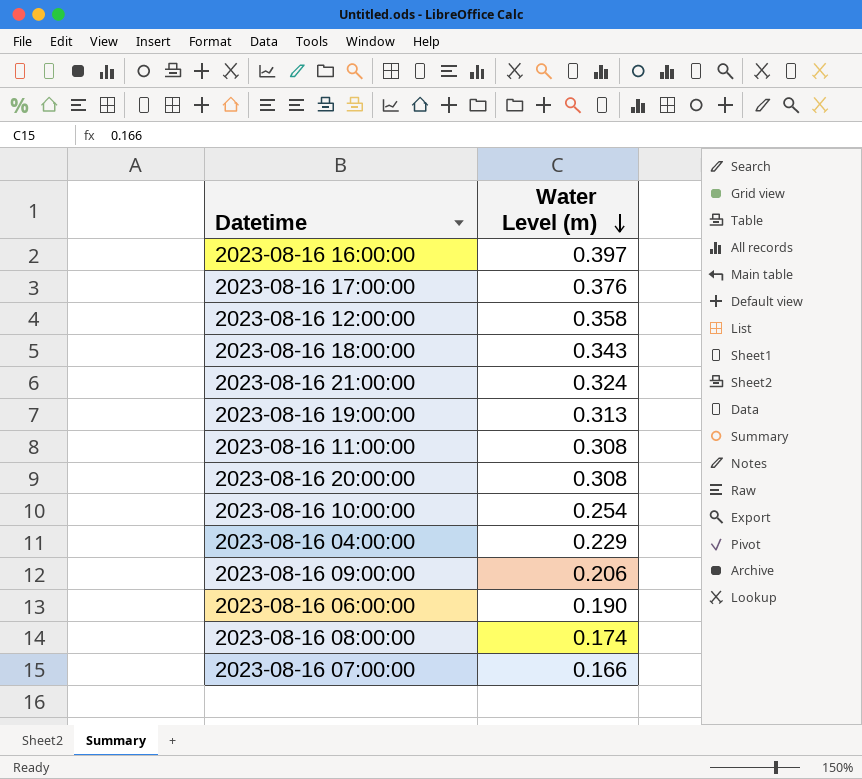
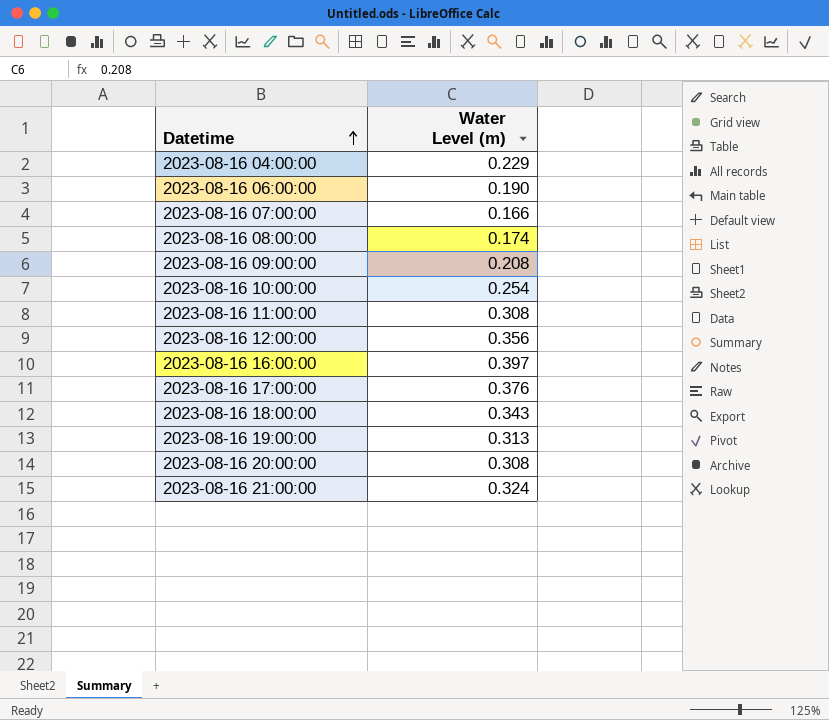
row order: Water Level (m) descending -> Datetime ascending
2023-08-16 09:00:00 | Water Level (m): 0.206 -> 0.208
2023-08-16 12:00:00 | Water Level (m): 0.358 -> 0.356

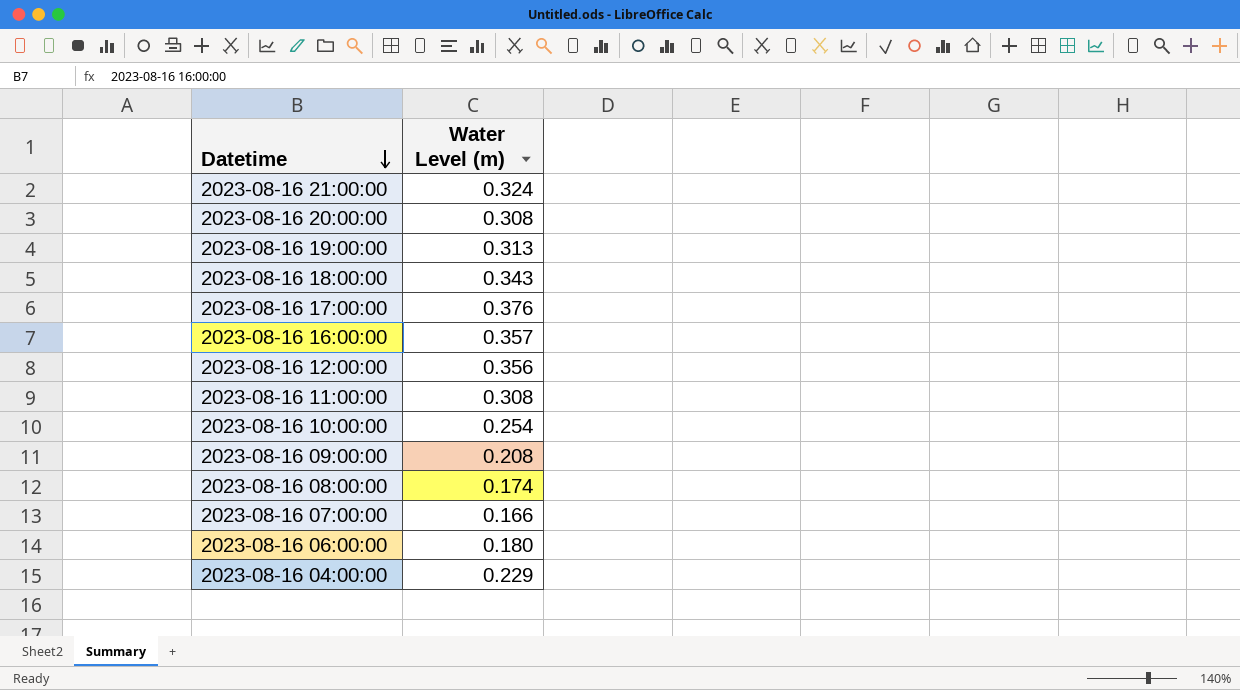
row order: Datetime ascending -> Datetime descending
2023-08-16 16:00:00 | Water Level (m): 0.397 -> 0.357
2023-08-16 06:00:00 | Water Level (m): 0.190 -> 0.180

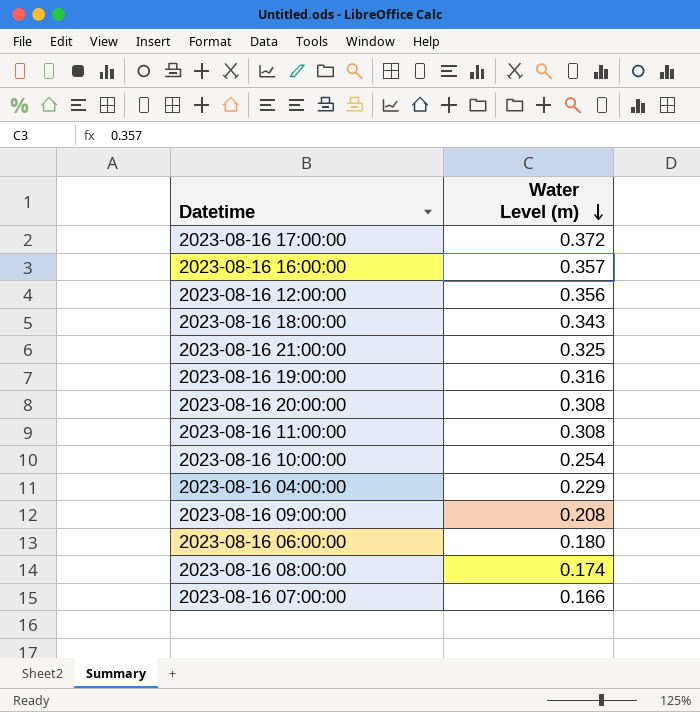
row order: Datetime descending -> Water Level (m) descending
2023-08-16 17:00:00 | Water Level (m): 0.376 -> 0.372
2023-08-16 21:00:00 | Water Level (m): 0.324 -> 0.325
2023-08-16 19:00:00 | Water Level (m): 0.313 -> 0.316

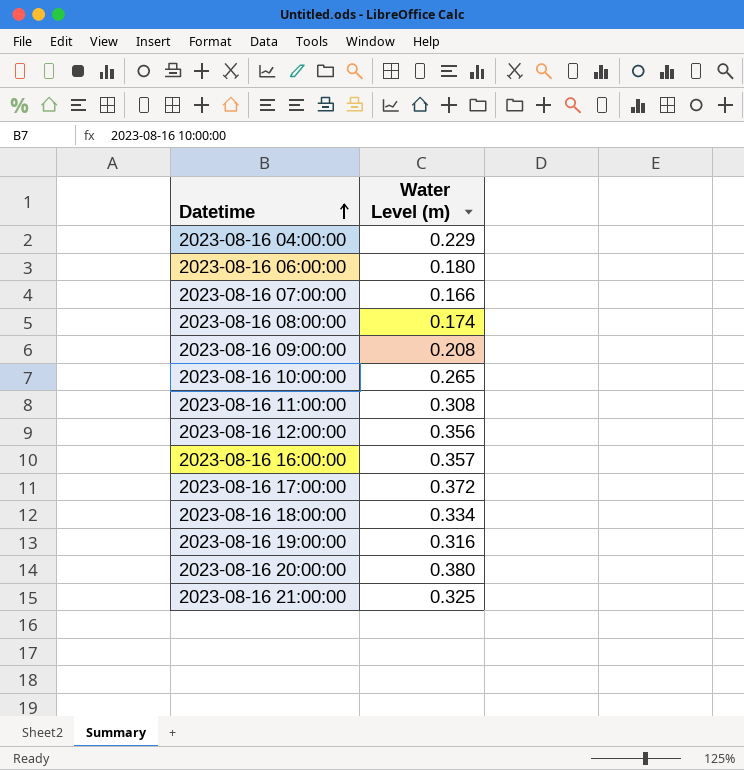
row order: Water Level (m) descending -> Datetime ascending
2023-08-16 10:00:00 | Water Level (m): 0.254 -> 0.265
2023-08-16 18:00:00 | Water Level (m): 0.343 -> 0.334
2023-08-16 20:00:00 | Water Level (m): 0.308 -> 0.380

